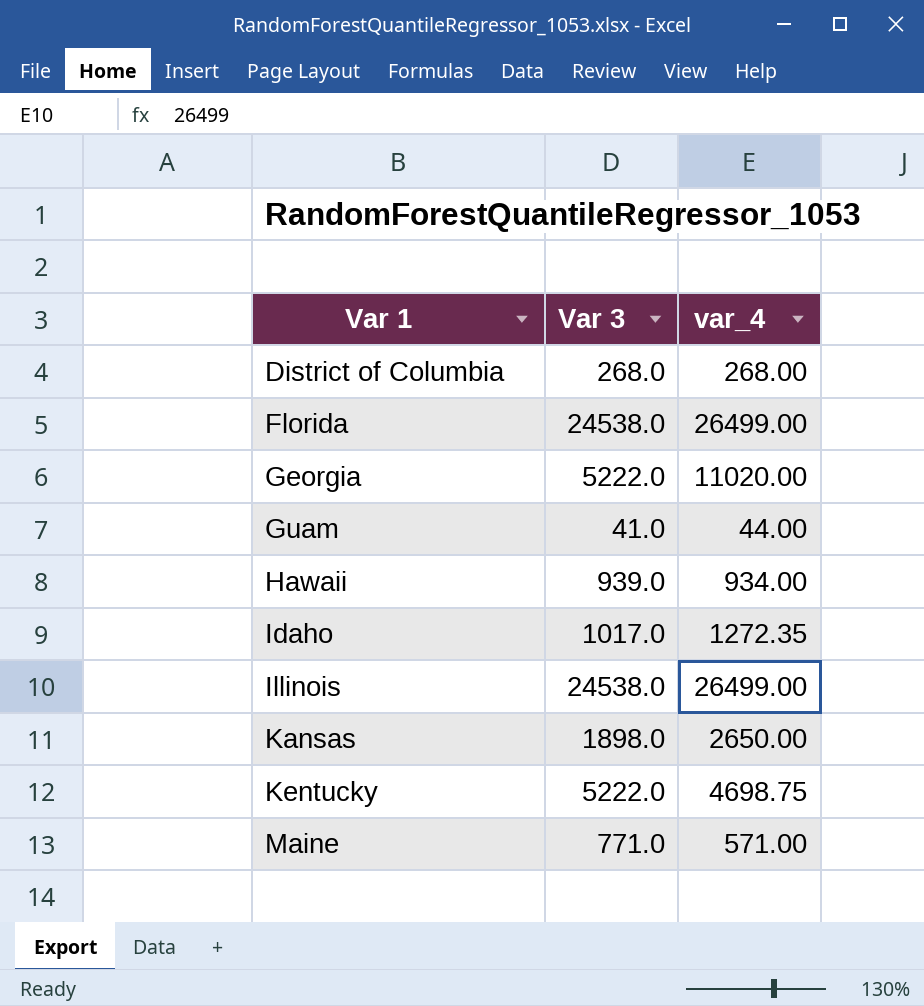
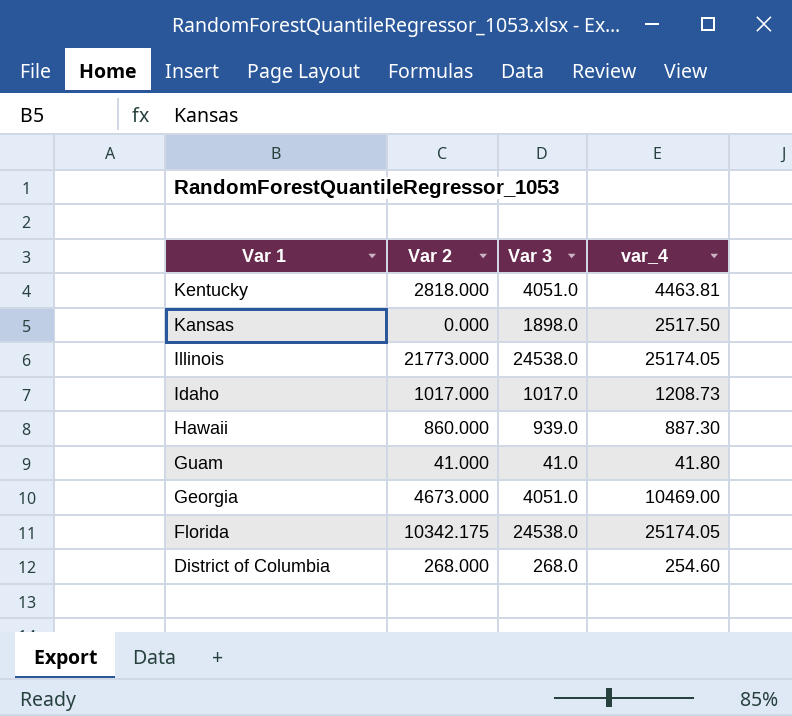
row order: Var 1 ascending -> Var 1 descending
column Var 2 | position: none -> 2
row Maine: 771.0 | 571.00 -> none
Kentucky | Var 3: 5222.0 -> 4051.0
Kentucky | var_4: 4698.75 -> 4463.81
Kansas | var_4: 2650.00 -> 2517.50
Illinois | var_4: 26499.00 -> 25174.05
Idaho | var_4: 1272.35 -> 1208.73
Hawaii | var_4: 934.00 -> 887.30
Guam | var_4: 44.00 -> 41.80
Georgia | Var 3: 5222.0 -> 4051.0
Georgia | var_4: 11020.00 -> 10469.00
Florida | var_4: 26499.00 -> 25174.05
District of Columbia | var_4: 268.00 -> 254.60

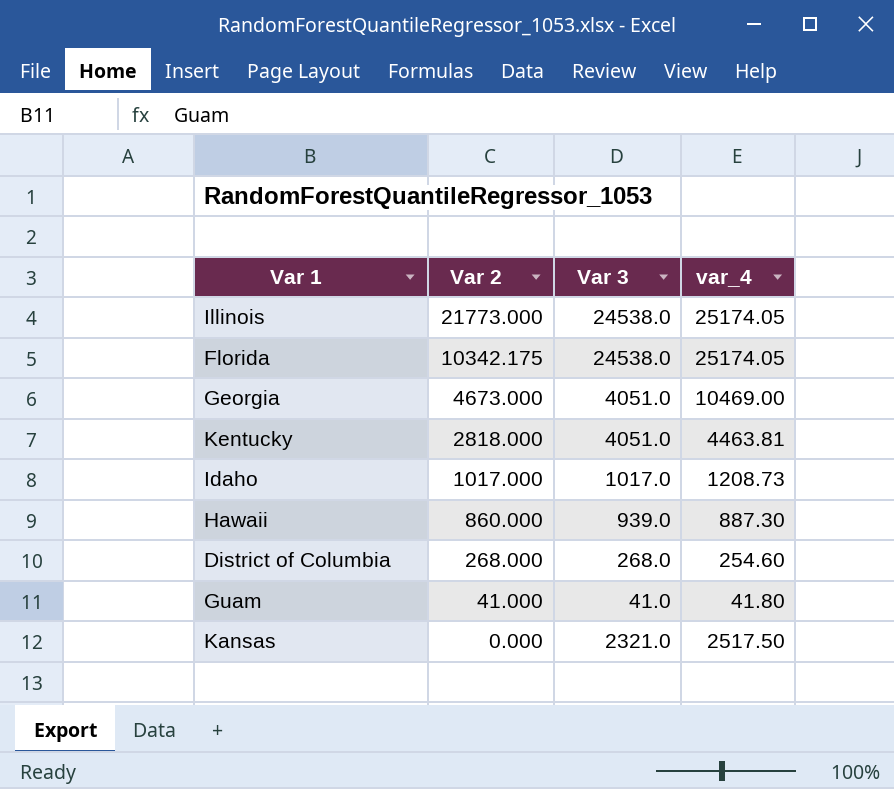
row order: Var 1 descending -> Var 2 descending
Kansas | Var 3: 1898.0 -> 2321.0

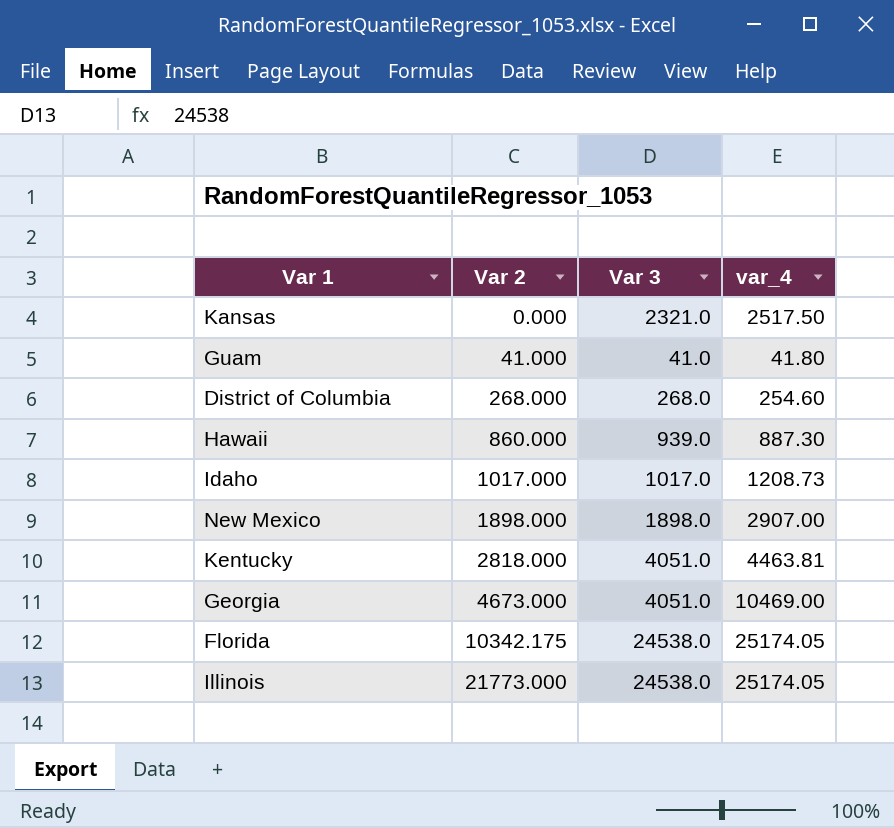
row order: Var 2 descending -> Var 2 ascending
row New Mexico: none -> 1898.000 | 1898.0 | 2907.00

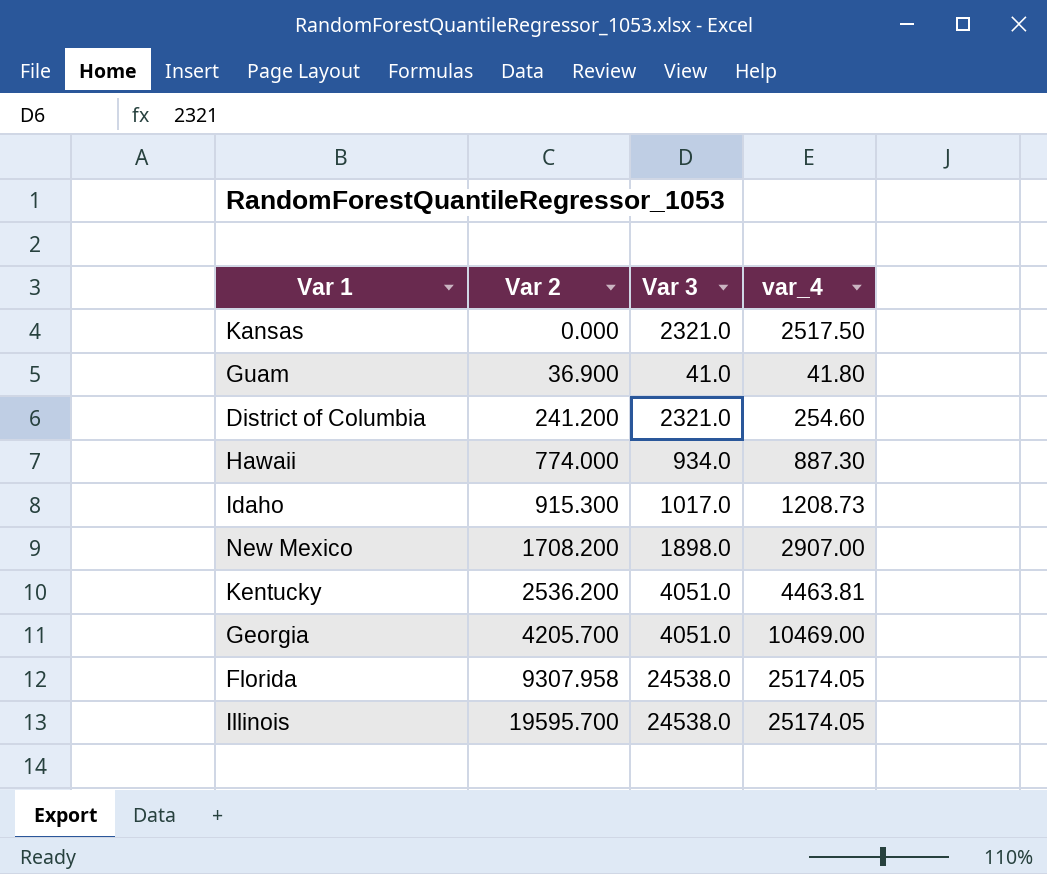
Guam | Var 2: 41.000 -> 36.900
District of Columbia | Var 2: 268.000 -> 241.200
District of Columbia | Var 3: 268.0 -> 2321.0
Hawaii | Var 2: 860.000 -> 774.000
Hawaii | Var 3: 939.0 -> 934.0
Idaho | Var 2: 1017.000 -> 915.300
New Mexico | Var 2: 1898.000 -> 1708.200
Kentucky | Var 2: 2818.000 -> 2536.200
Georgia | Var 2: 4673.000 -> 4205.700
Florida | Var 2: 10342.175 -> 9307.958
Illinois | Var 2: 21773.000 -> 19595.700

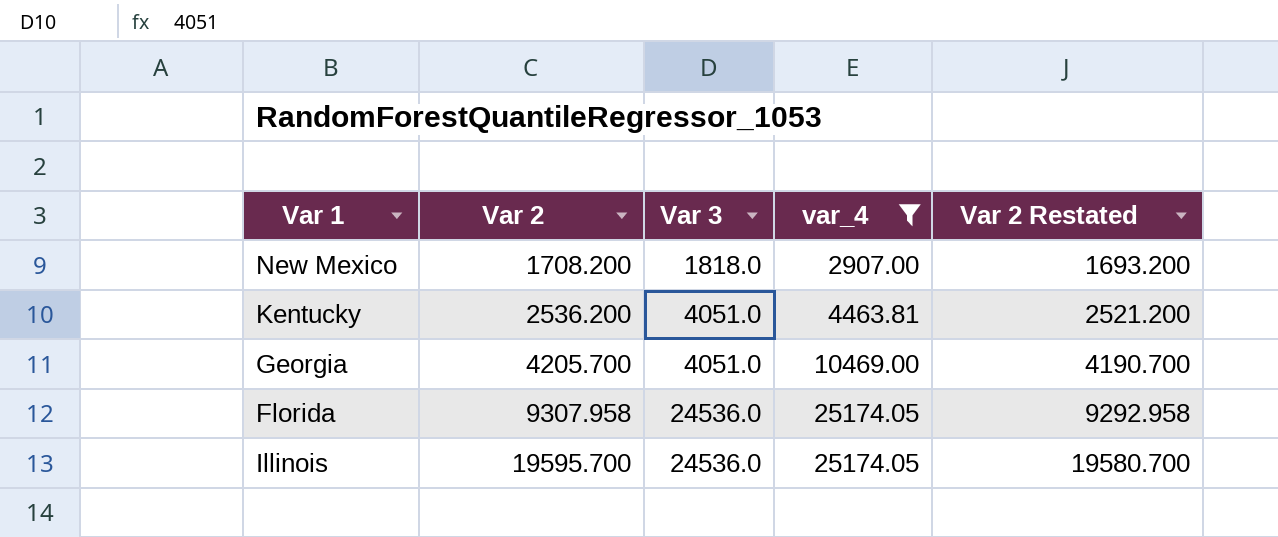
filter: none -> var_4 >= 2907.00
column Var 2 Restated | formula: none -> [Var 2] - 15
New Mexico | Var 3: 1898.0 -> 1818.0
Florida | Var 3: 24538.0 -> 24536.0
Illinois | Var 3: 24538.0 -> 24536.0

